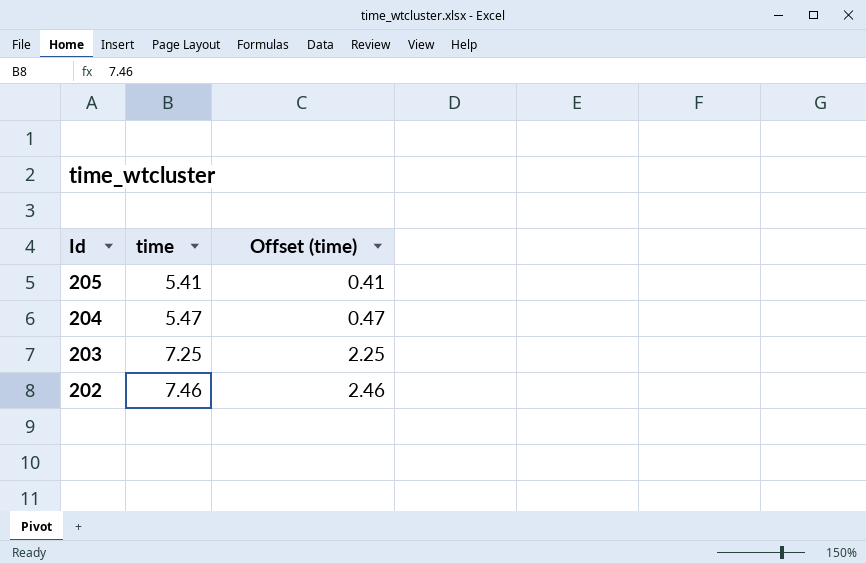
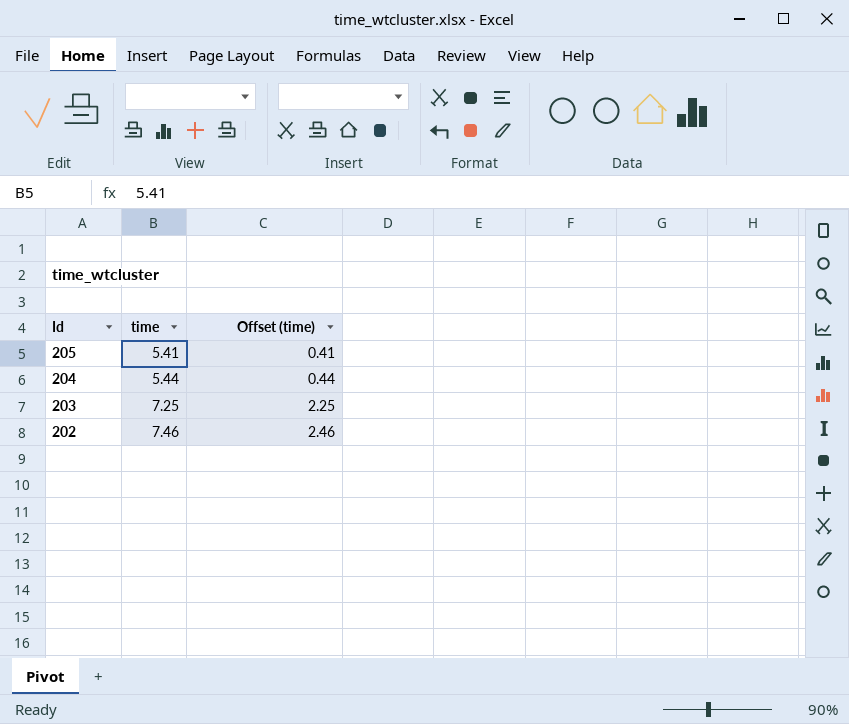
204 | time: 5.47 -> 5.44
204 | Offset (time): 0.47 -> 0.44

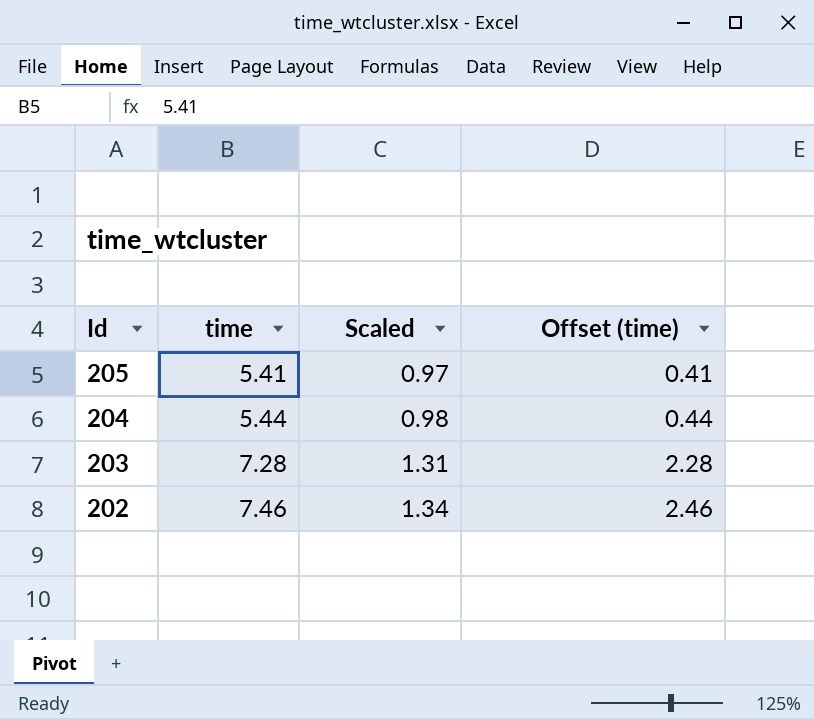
column Scaled | formula: none -> [time] * 0.18
203 | time: 7.25 -> 7.28
203 | Offset (time): 2.25 -> 2.28

